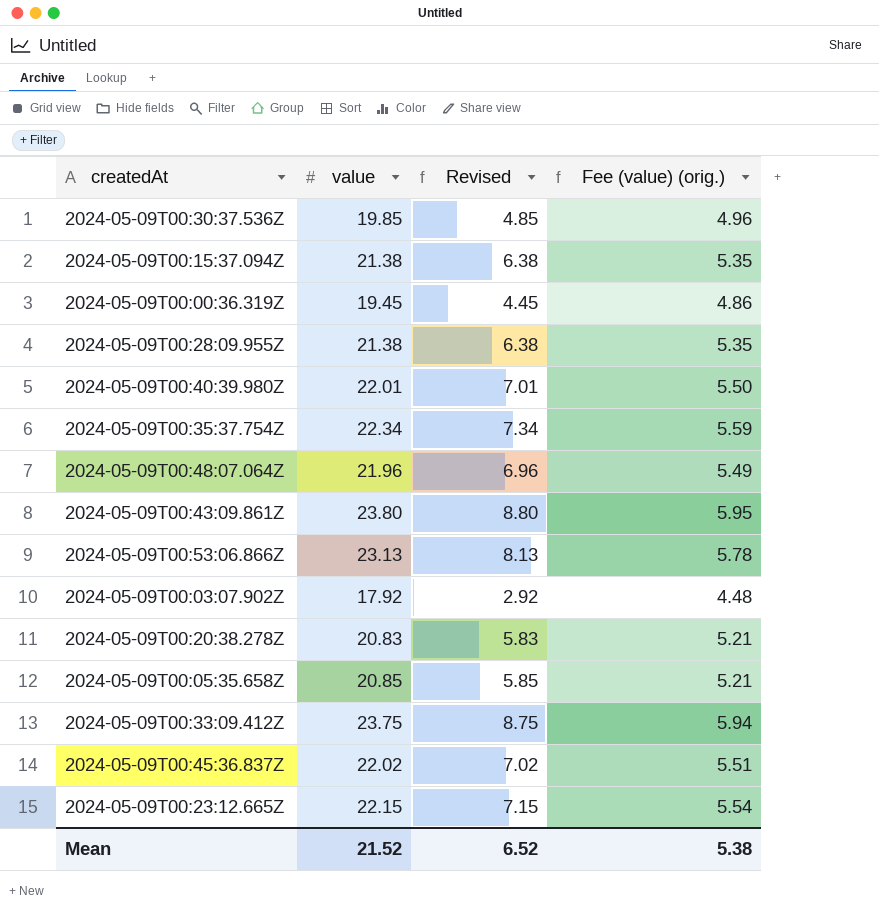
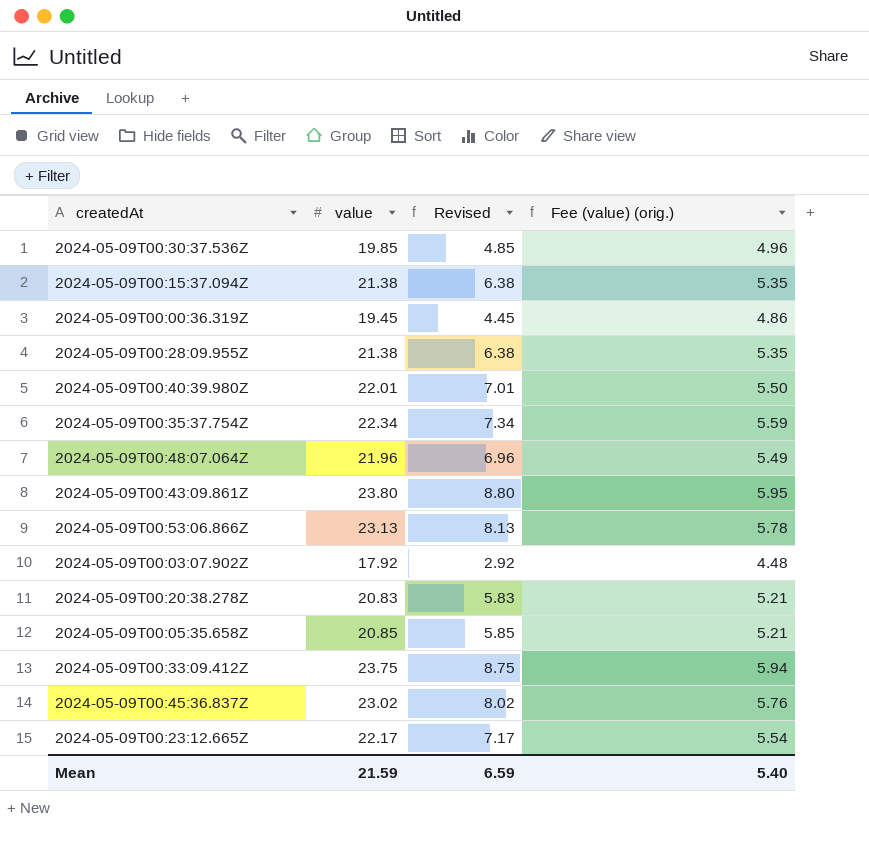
2024-05-09T00:45:36.837Z | value: 22.02 -> 23.02
2024-05-09T00:45:36.837Z | Revised: 7.02 -> 8.02
2024-05-09T00:45:36.837Z | Fee (value) (orig.): 5.51 -> 5.76
2024-05-09T00:23:12.665Z | value: 22.15 -> 22.17
2024-05-09T00:23:12.665Z | Revised: 7.15 -> 7.17
Mean | value: 21.52 -> 21.59
Mean | Revised: 6.52 -> 6.59
Mean | Fee (value) (orig.): 5.38 -> 5.40

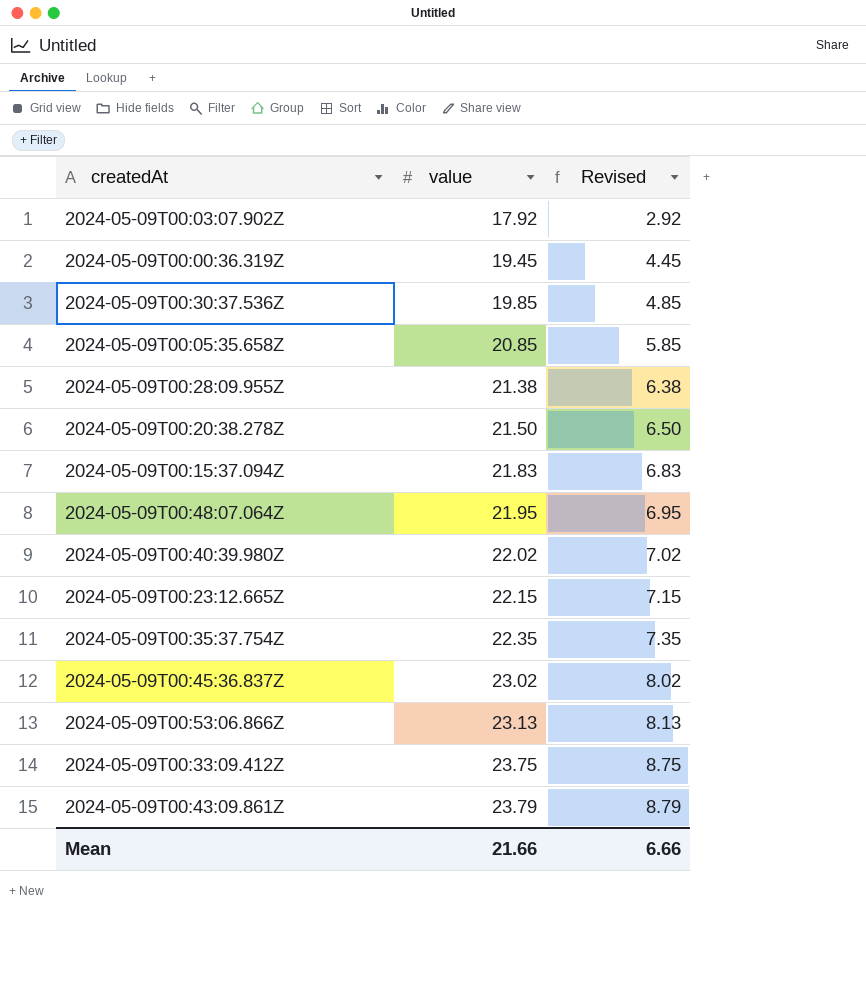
row order: none -> value ascending
column Fee (value) (orig.) | formula: [value] * 0.25 -> none
2024-05-09T00:20:38.278Z | value: 20.83 -> 21.50
2024-05-09T00:20:38.278Z | Revised: 5.83 -> 6.50
2024-05-09T00:15:37.094Z | value: 21.38 -> 21.83
2024-05-09T00:15:37.094Z | Revised: 6.38 -> 6.83
2024-05-09T00:48:07.064Z | value: 21.96 -> 21.95
2024-05-09T00:48:07.064Z | Revised: 6.96 -> 6.95
2024-05-09T00:40:39.980Z | value: 22.01 -> 22.02
2024-05-09T00:40:39.980Z | Revised: 7.01 -> 7.02
2024-05-09T00:23:12.665Z | value: 22.17 -> 22.15
2024-05-09T00:23:12.665Z | Revised: 7.17 -> 7.15
2024-05-09T00:35:37.754Z | value: 22.34 -> 22.35
2024-05-09T00:35:37.754Z | Revised: 7.34 -> 7.35
2024-05-09T00:43:09.861Z | value: 23.80 -> 23.79
2024-05-09T00:43:09.861Z | Revised: 8.80 -> 8.79
Mean | value: 21.59 -> 21.66
Mean | Revised: 6.59 -> 6.66

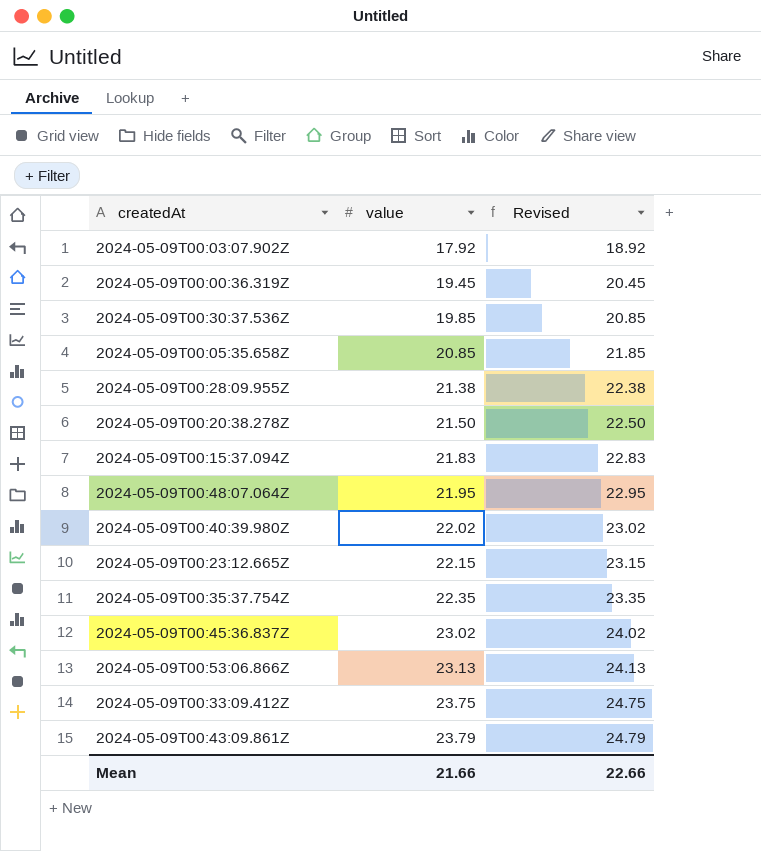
column Revised | formula: [value] - 15 -> [value] + 1
Mean | Revised: 6.66 -> 22.66

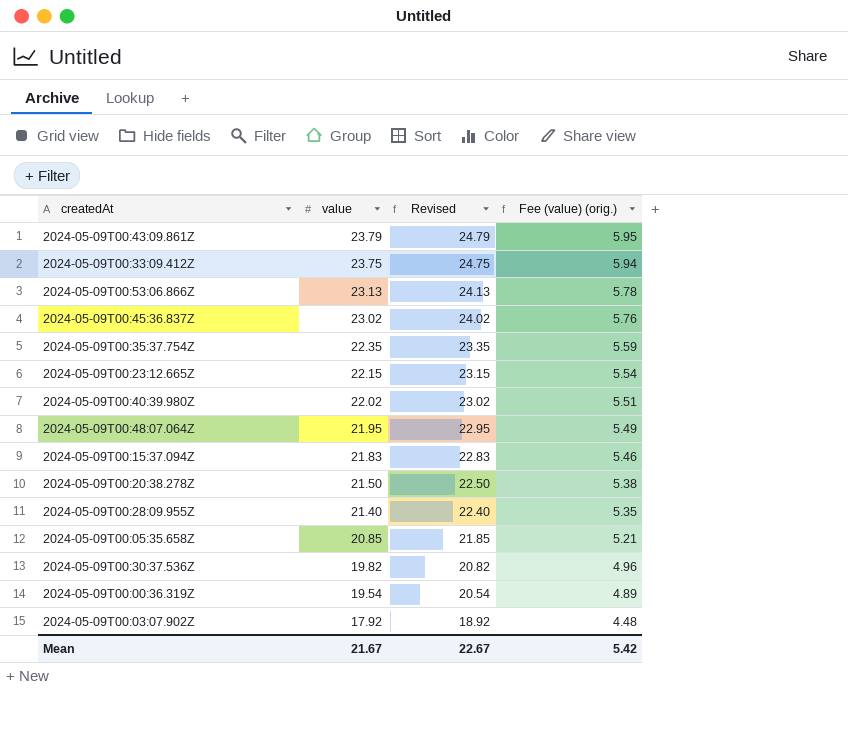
row order: value ascending -> value descending
column Fee (value) (orig.) | formula: none -> [value] * 0.25
2024-05-09T00:28:09.955Z | value: 21.38 -> 21.40
2024-05-09T00:28:09.955Z | Revised: 22.38 -> 22.40
2024-05-09T00:30:37.536Z | value: 19.85 -> 19.82
2024-05-09T00:30:37.536Z | Revised: 20.85 -> 20.82
2024-05-09T00:00:36.319Z | value: 19.45 -> 19.54
2024-05-09T00:00:36.319Z | Revised: 20.45 -> 20.54
Mean | value: 21.66 -> 21.67
Mean | Revised: 22.66 -> 22.67

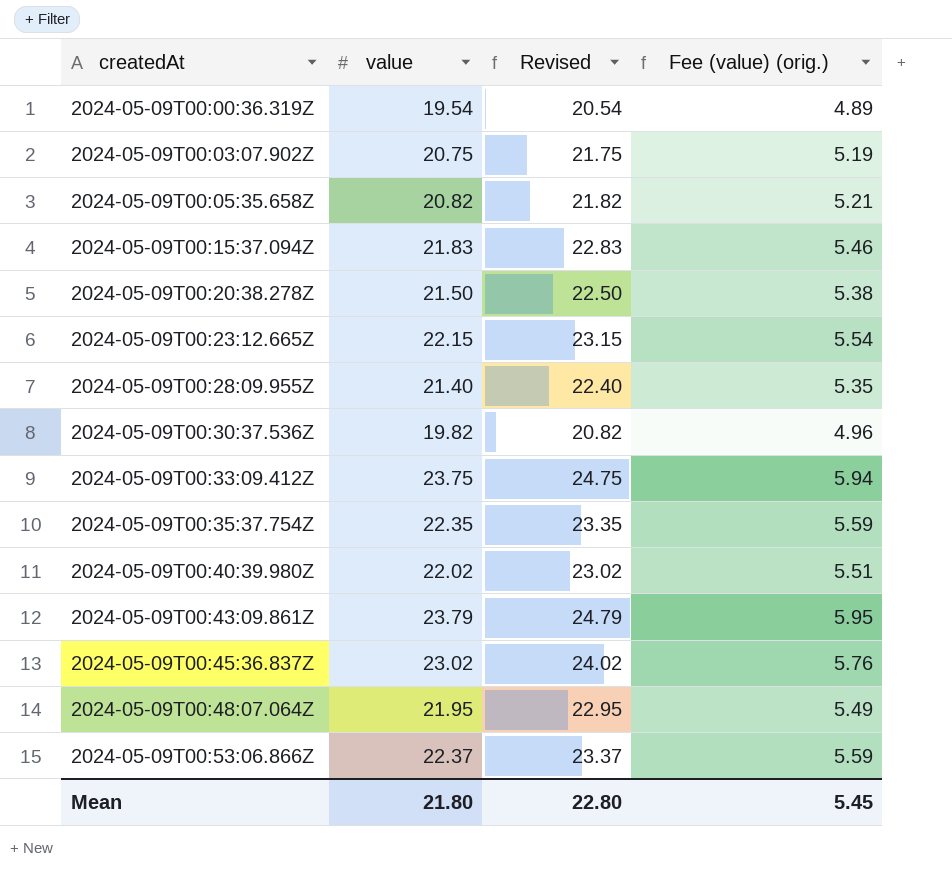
row order: value descending -> createdAt ascending
2024-05-09T00:03:07.902Z | value: 17.92 -> 20.75
2024-05-09T00:03:07.902Z | Revised: 18.92 -> 21.75
2024-05-09T00:03:07.902Z | Fee (value) (orig.): 4.48 -> 5.19
2024-05-09T00:05:35.658Z | value: 20.85 -> 20.82
2024-05-09T00:05:35.658Z | Revised: 21.85 -> 21.82
2024-05-09T00:53:06.866Z | value: 23.13 -> 22.37
2024-05-09T00:53:06.866Z | Revised: 24.13 -> 23.37
2024-05-09T00:53:06.866Z | Fee (value) (orig.): 5.78 -> 5.59
Mean | value: 21.67 -> 21.80
Mean | Revised: 22.67 -> 22.80
Mean | Fee (value) (orig.): 5.42 -> 5.45

